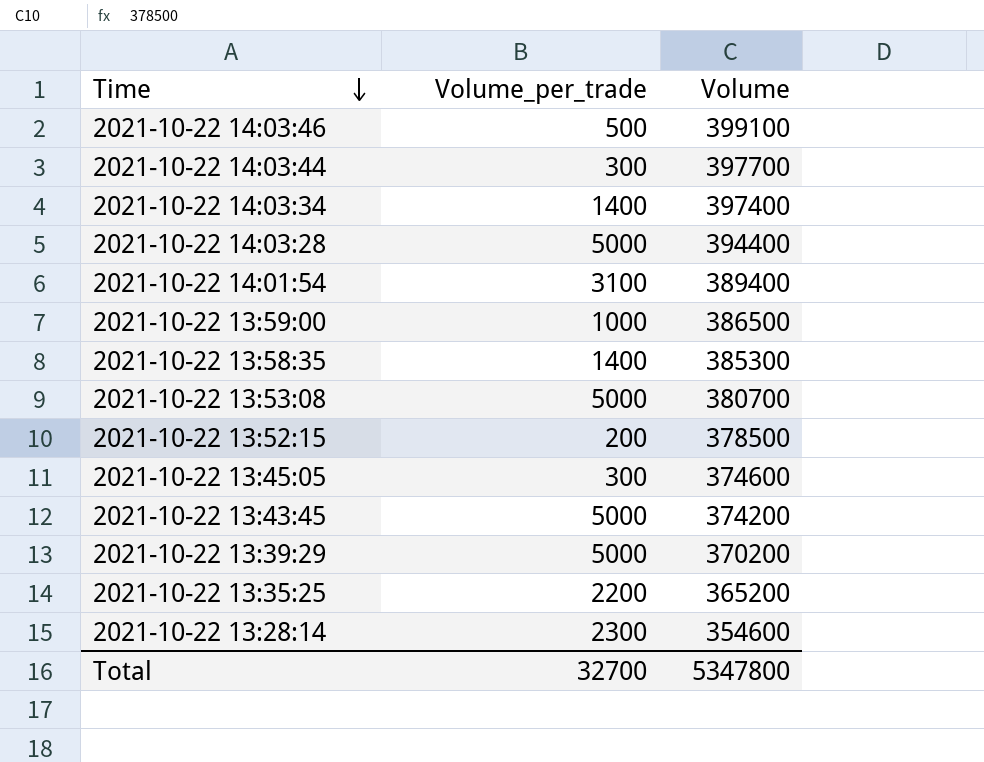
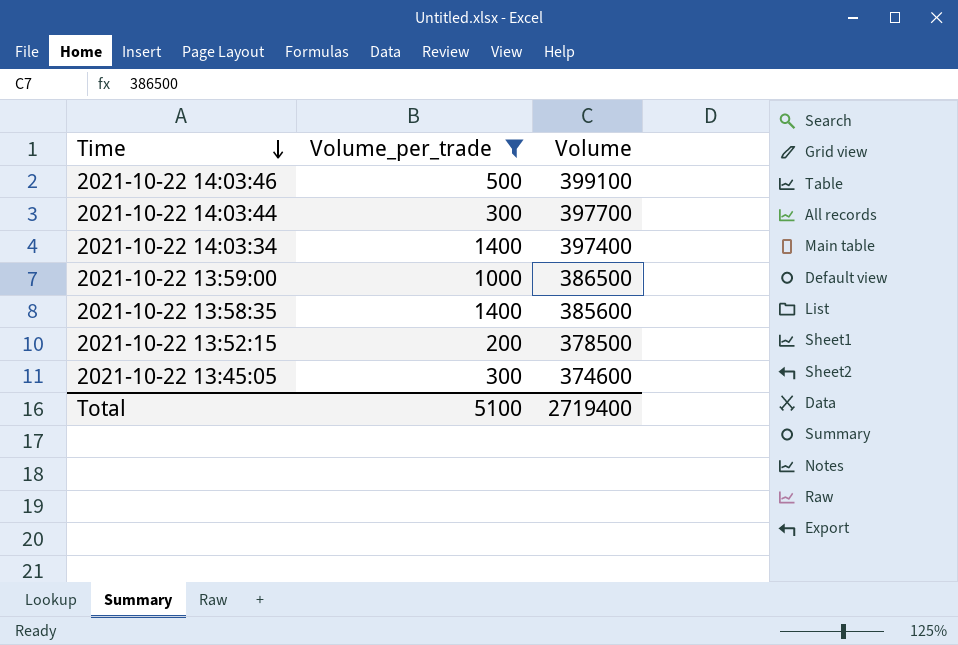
filter: none -> Volume_per_trade <= 1400
2021-10-22 13:58:35 | Volume: 385300 -> 385600
Total | Volume_per_trade: 32700 -> 5100
Total | Volume: 5347800 -> 2719400

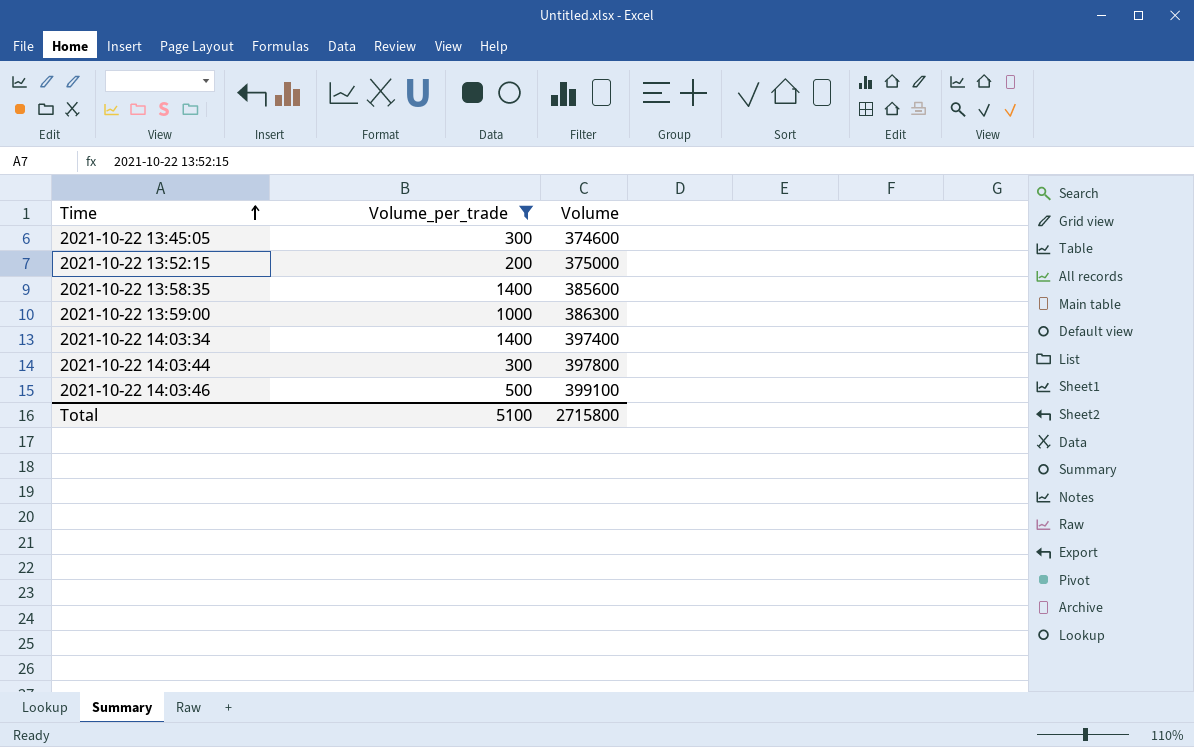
row order: Time descending -> Time ascending
2021-10-22 13:52:15 | Volume: 378500 -> 375000
2021-10-22 13:59:00 | Volume: 386500 -> 386300
2021-10-22 14:03:44 | Volume: 397700 -> 397800
Total | Volume: 2719400 -> 2715800

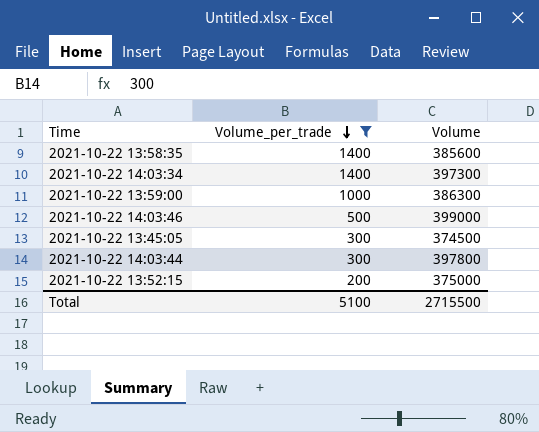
row order: Time ascending -> Volume_per_trade descending
2021-10-22 14:03:34 | Volume: 397400 -> 397300
2021-10-22 14:03:46 | Volume: 399100 -> 399000
2021-10-22 13:45:05 | Volume: 374600 -> 374500
Total | Volume: 2715800 -> 2715500

